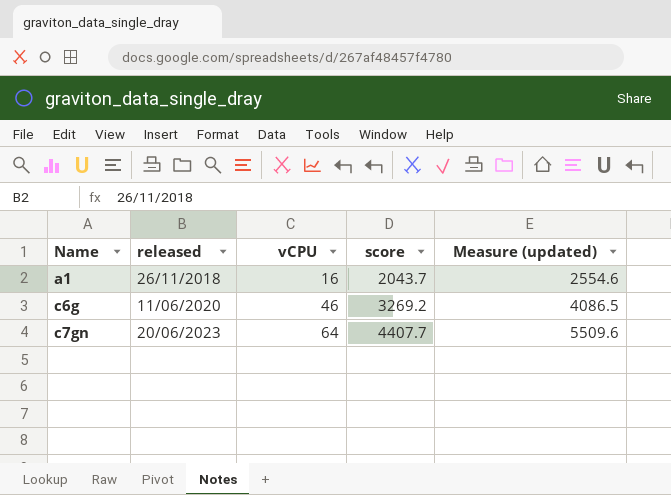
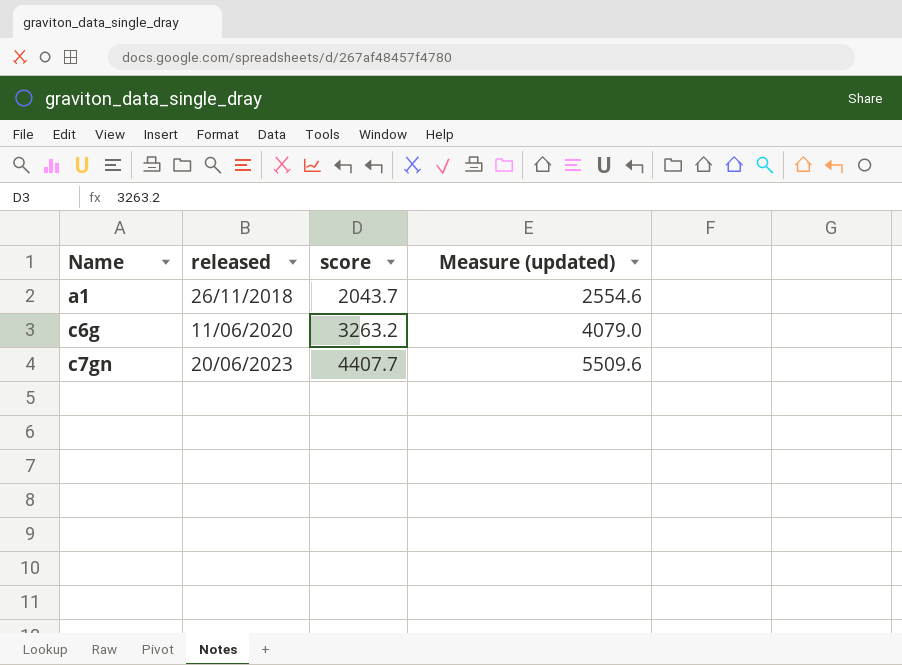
column vCPU | position: 3 -> none
c6g | score: 3269.2 -> 3263.2
c6g | Measure (updated): 4086.5 -> 4079.0

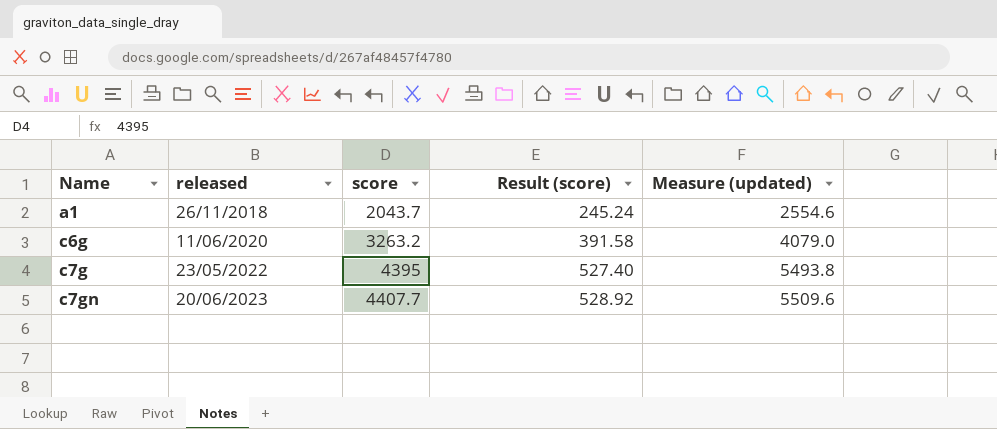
column Result (score) | formula: none -> [score] * 0.12
row c7g: none -> 23/05/2022 | 4395 | 527.40 | 5493.8

